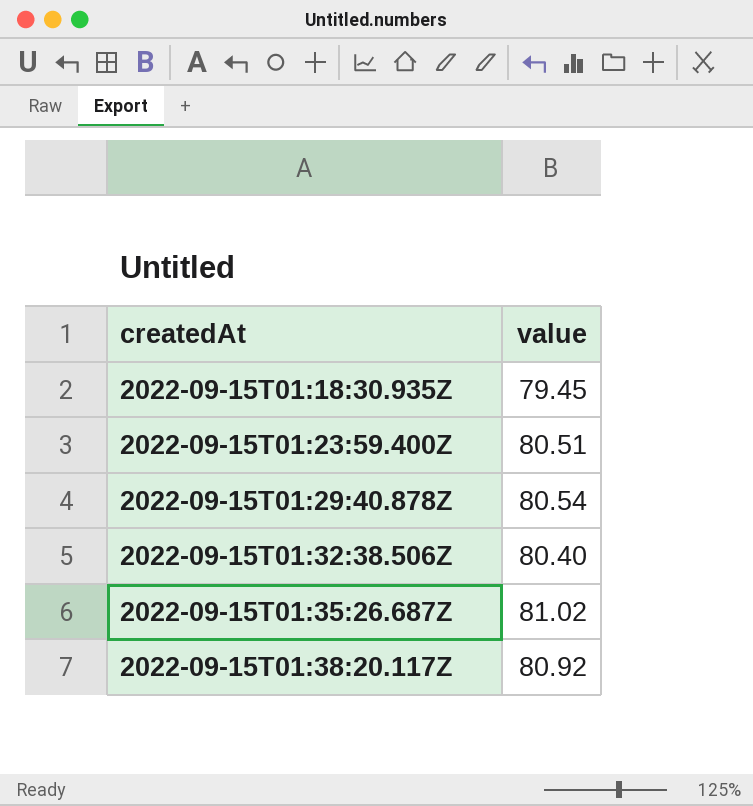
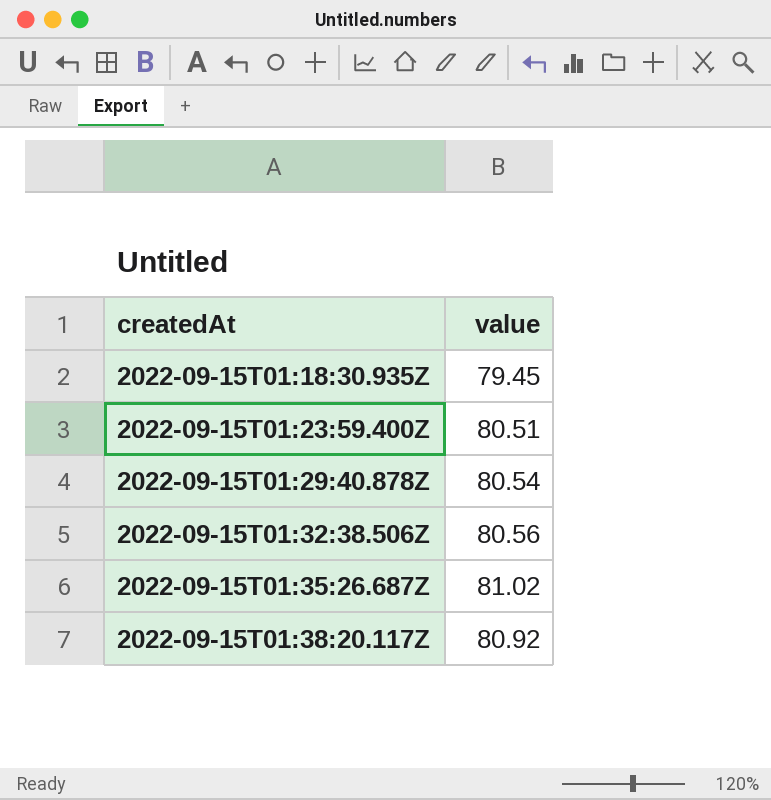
2022-09-15T01:32:38.506Z | value: 80.40 -> 80.56

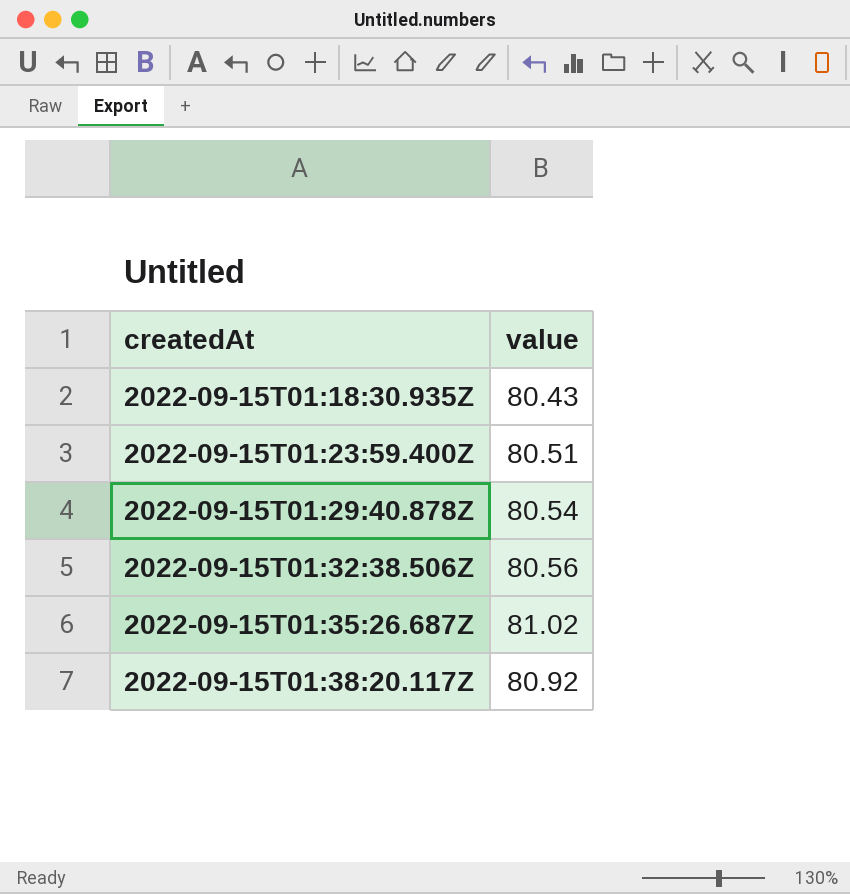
2022-09-15T01:18:30.935Z | value: 79.45 -> 80.43

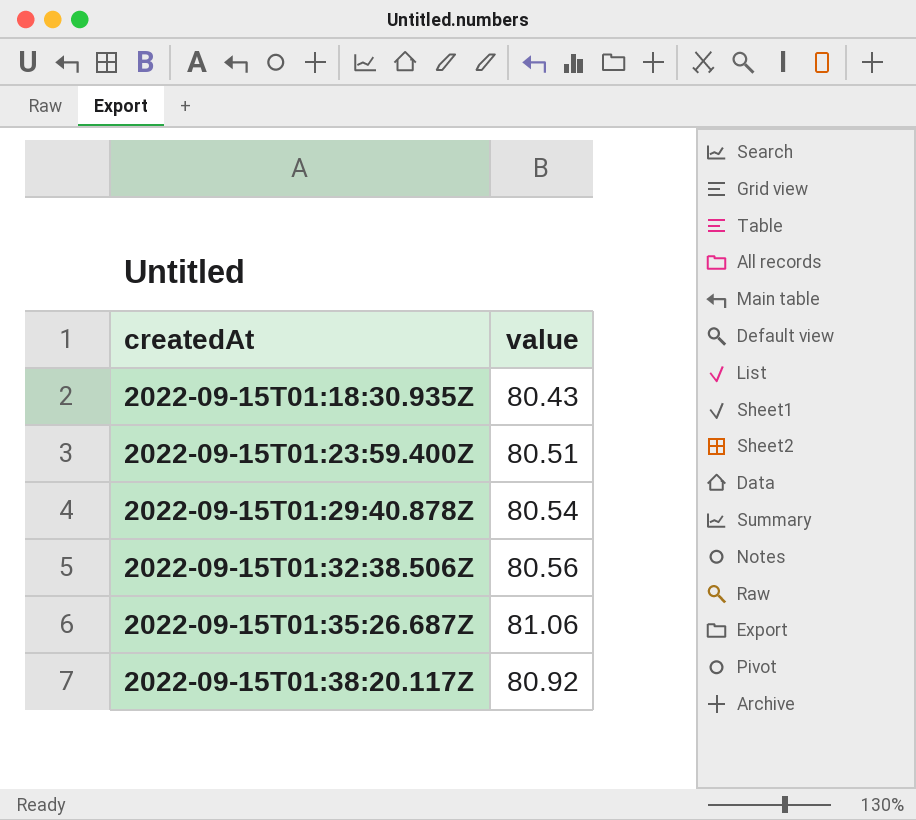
2022-09-15T01:35:26.687Z | value: 81.02 -> 81.06

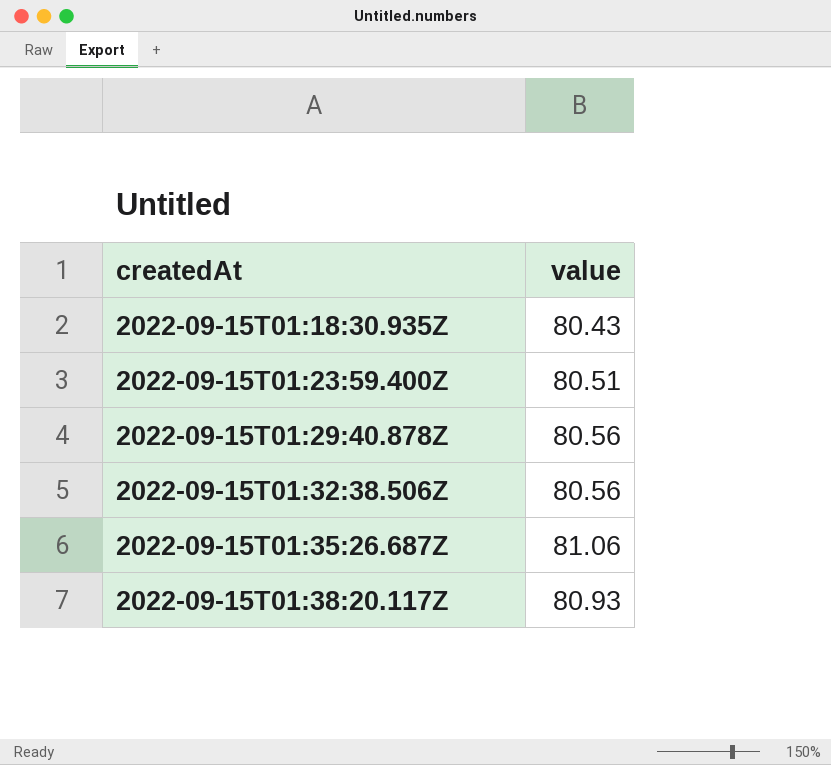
2022-09-15T01:29:40.878Z | value: 80.54 -> 80.56
2022-09-15T01:38:20.117Z | value: 80.92 -> 80.93

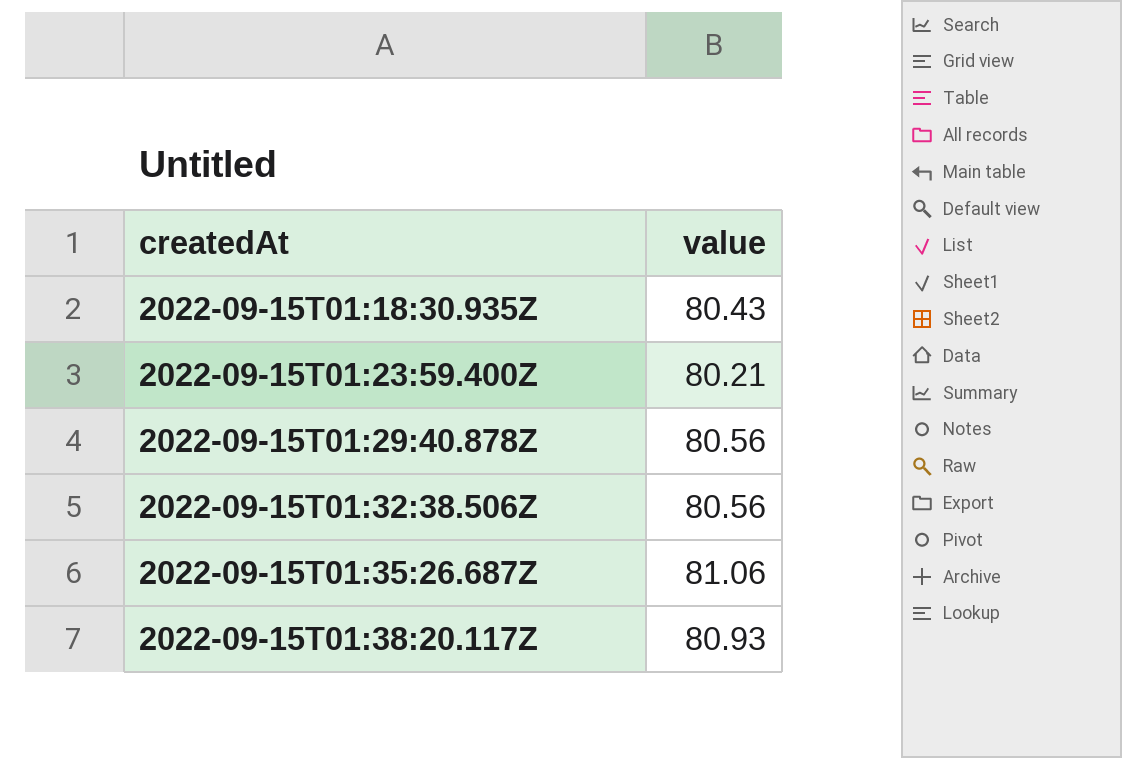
2022-09-15T01:23:59.400Z | value: 80.51 -> 80.21

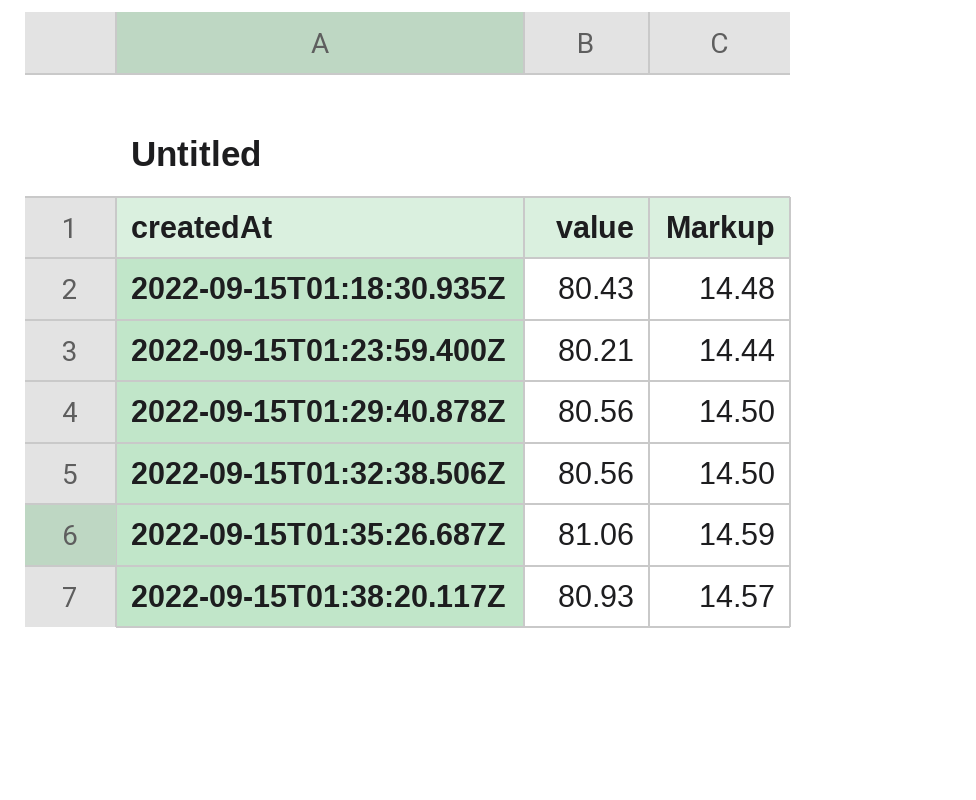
column Markup | formula: none -> [value] * 0.18

